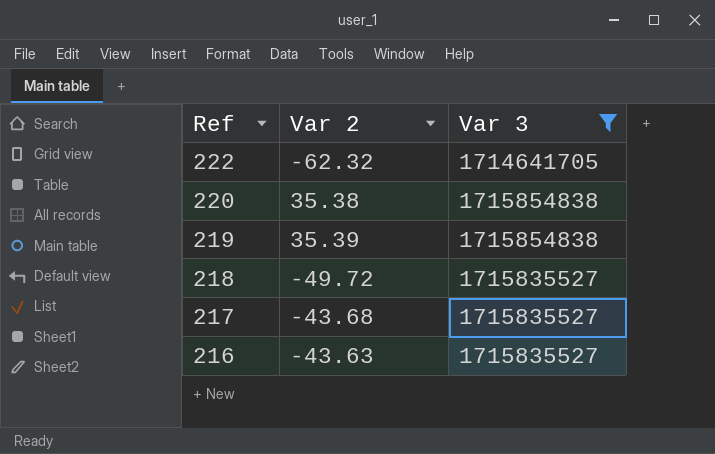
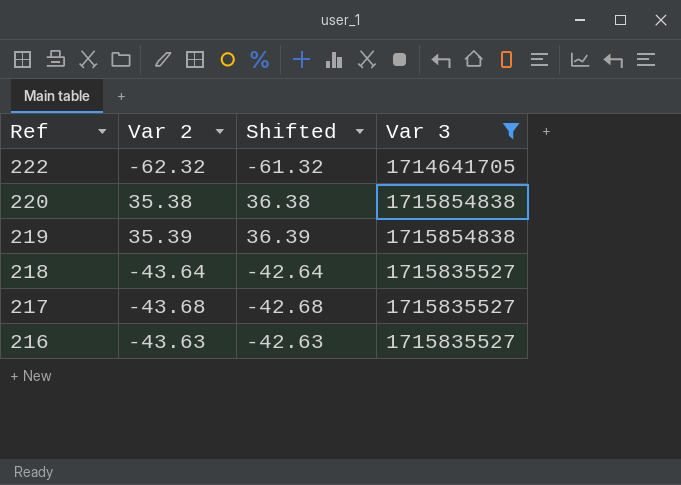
column Shifted | formula: none -> [Var 2] + 1
218 | Var 2: -49.72 -> -43.64

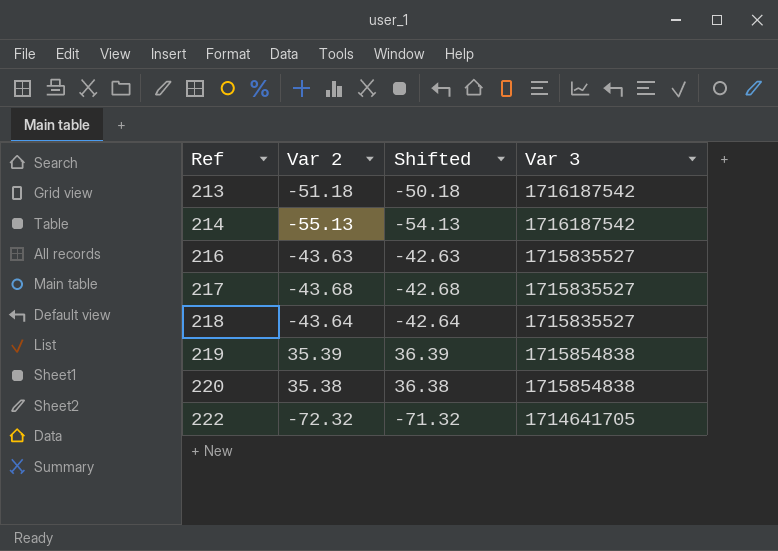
filter: Var 3 != 1716187542 -> none
row order: Ref descending -> Ref ascending
222 | Var 2: -62.32 -> -72.32
222 | Shifted: -61.32 -> -71.32

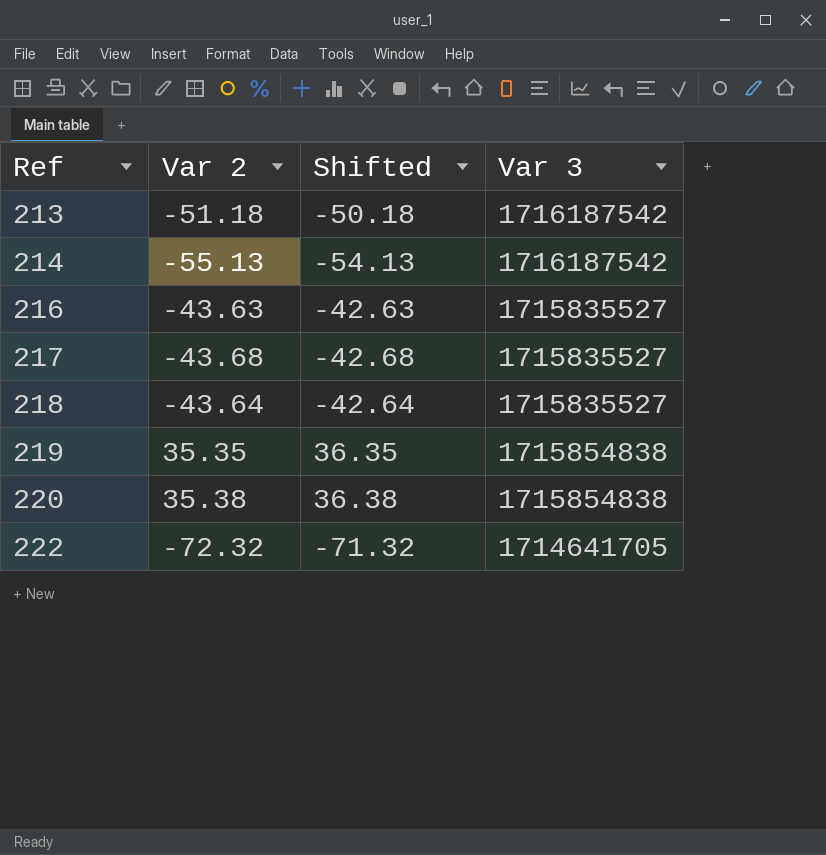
219 | Var 2: 35.39 -> 35.35
219 | Shifted: 36.39 -> 36.35

